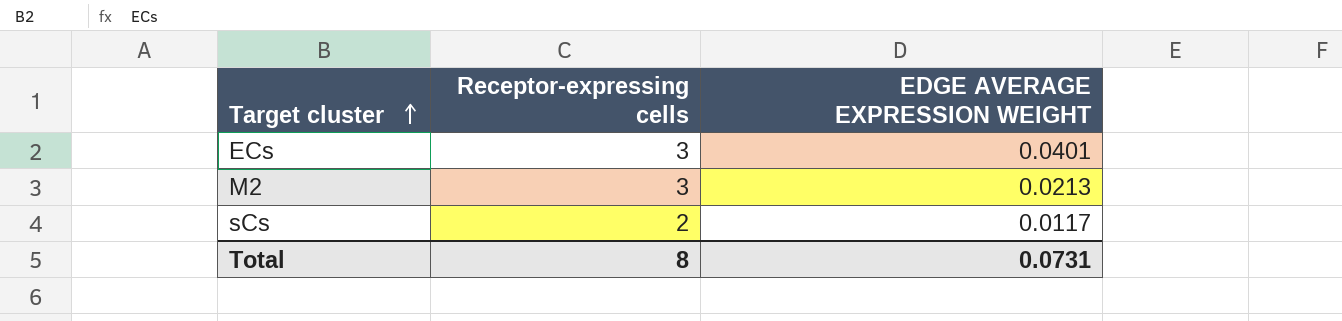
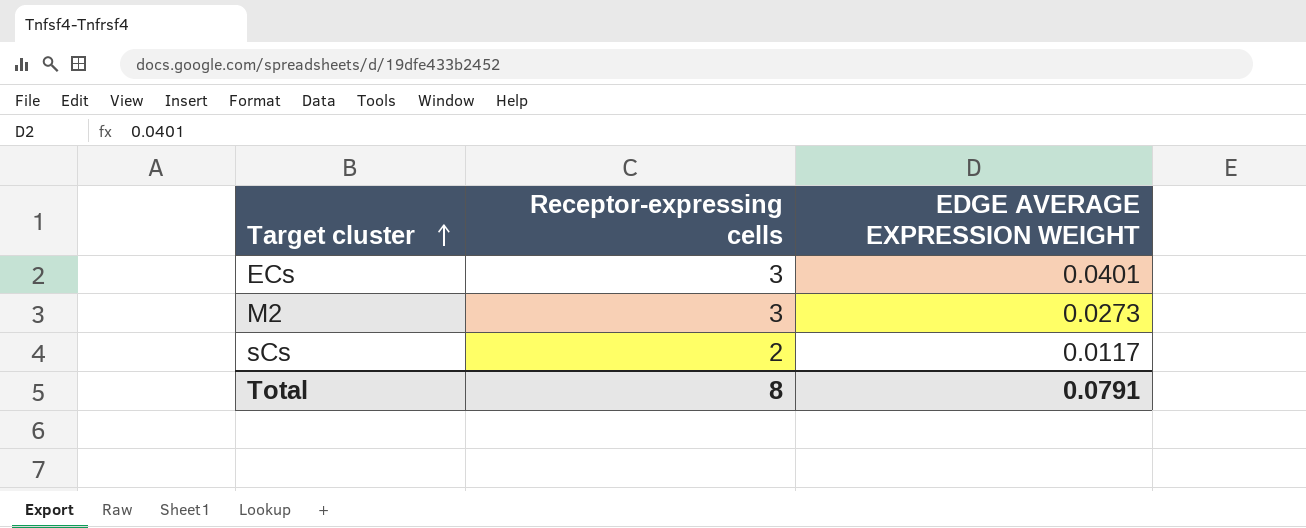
M2 | EDGE AVERAGE EXPRESSION WEIGHT: 0.0213 -> 0.0273
Total | EDGE AVERAGE EXPRESSION WEIGHT: 0.0731 -> 0.0791

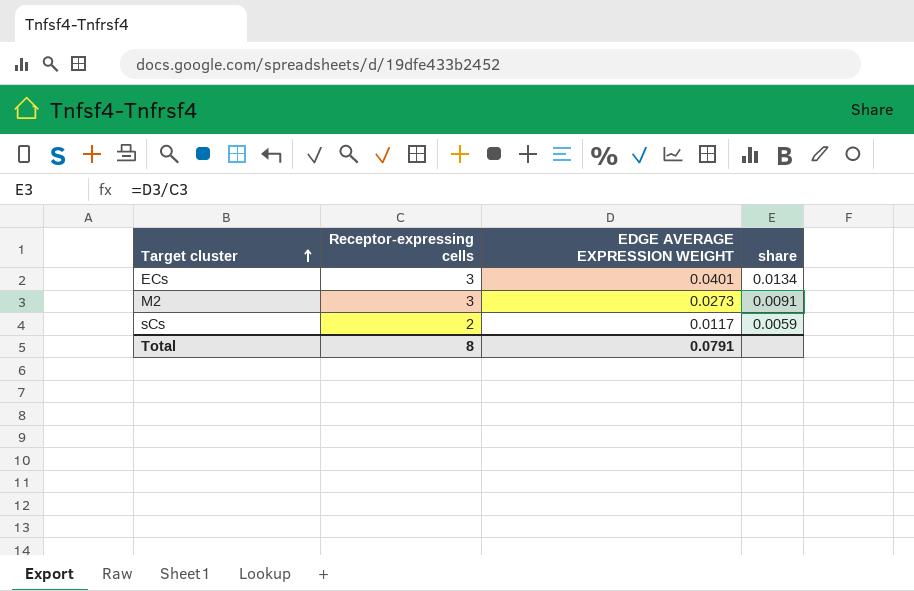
column share | formula: none -> [EDGE AVERAGE EXPRESSION WEIGHT] / [Receptor-expressing cells]

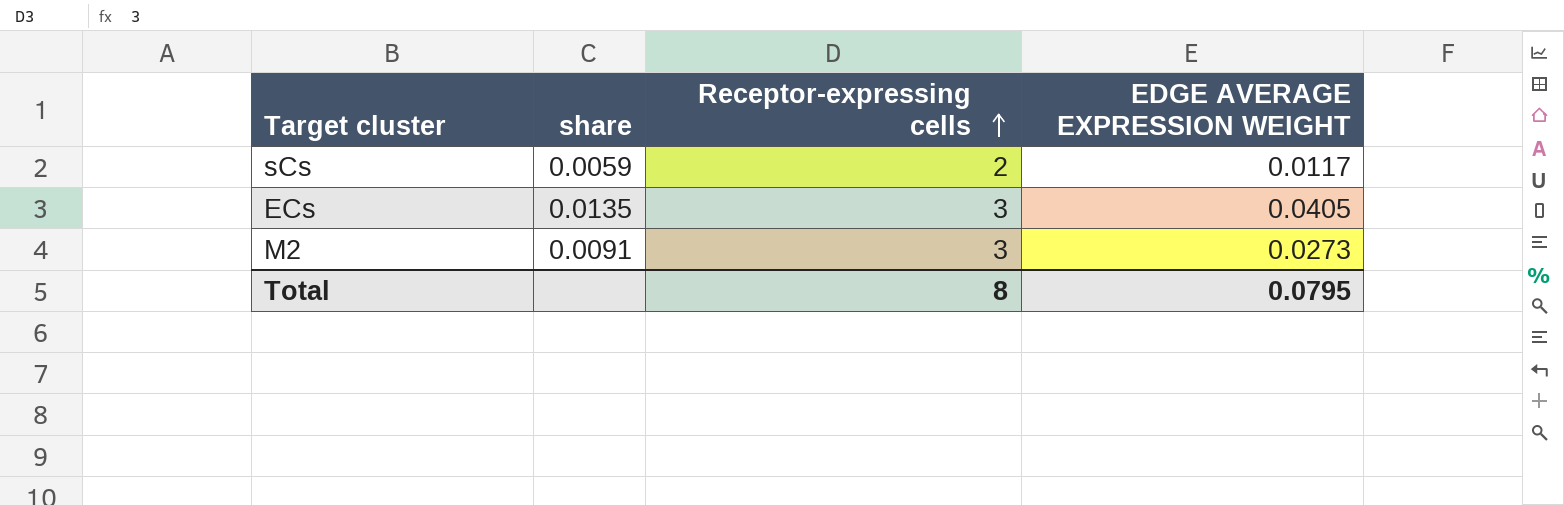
row order: Target cluster ascending -> Receptor-expressing cells ascending
column share | position: 4 -> 2
ECs | share: 0.0134 -> 0.0135
ECs | EDGE AVERAGE EXPRESSION WEIGHT: 0.0401 -> 0.0405
Total | EDGE AVERAGE EXPRESSION WEIGHT: 0.0791 -> 0.0795

